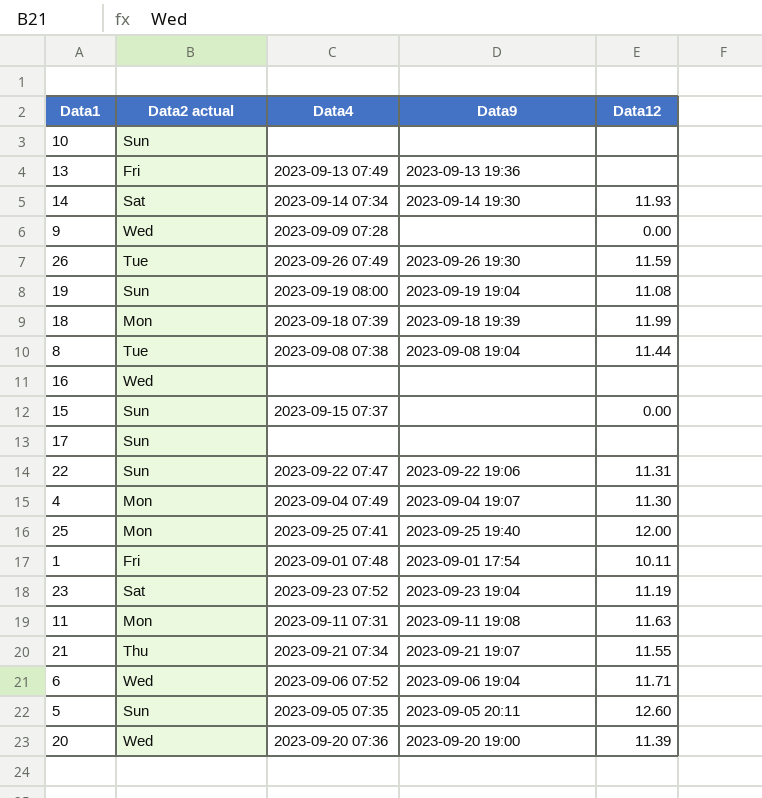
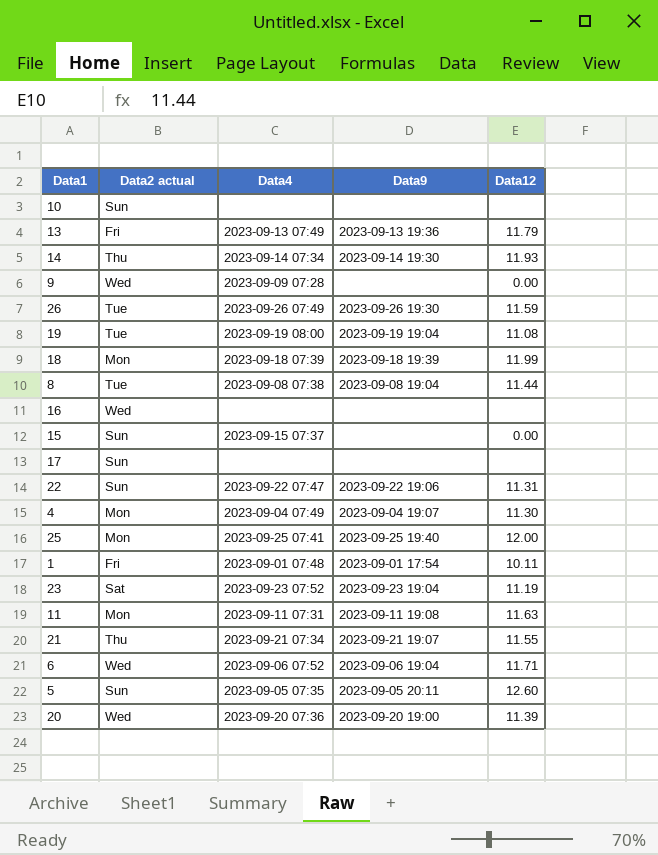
13 | Data12: none -> 11.79
14 | Data2 actual: Sat -> Thu
19 | Data2 actual: Sun -> Tue

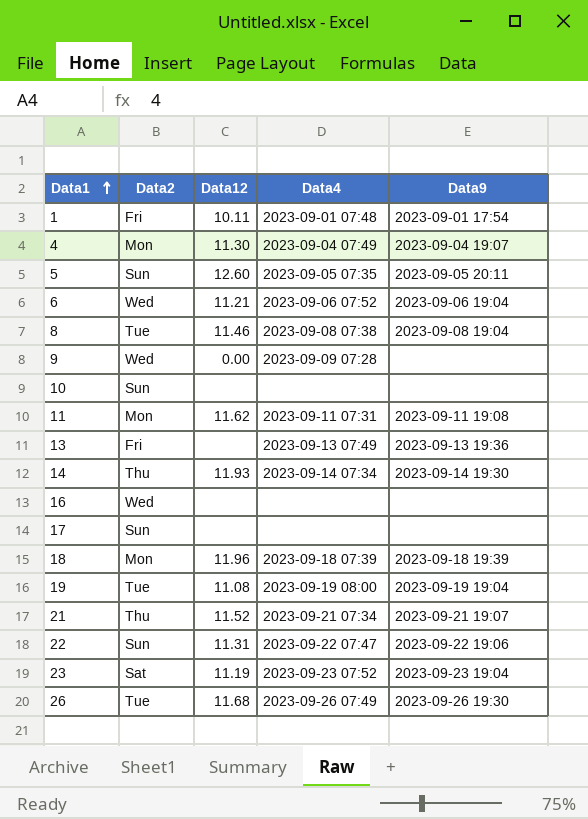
row order: none -> Data1 ascending
column name: Data2 actual -> Data2
column Data12 | position: 5 -> 3
row 15: Sun | 2023-09-15 07:37 | none | 0.00 -> none
row 25: Mon | 2023-09-25 07:41 | 2023-09-25 19:40 | 12.00 -> none
row 20: Wed | 2023-09-20 07:36 | 2023-09-20 19:00 | 11.39 -> none
6 | Data12: 11.71 -> 11.21
8 | Data12: 11.44 -> 11.46
11 | Data12: 11.63 -> 11.62
13 | Data12: 11.79 -> none
18 | Data12: 11.99 -> 11.96
21 | Data12: 11.55 -> 11.52
26 | Data12: 11.59 -> 11.68

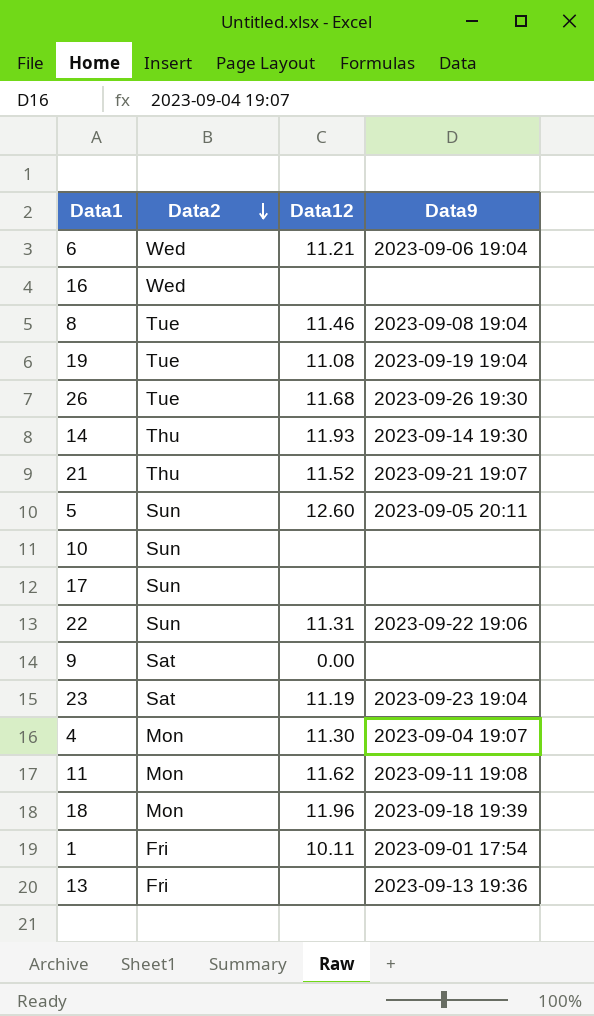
row order: Data1 ascending -> Data2 descending
column Data4 | position: 4 -> none
9 | Data2: Wed -> Sat

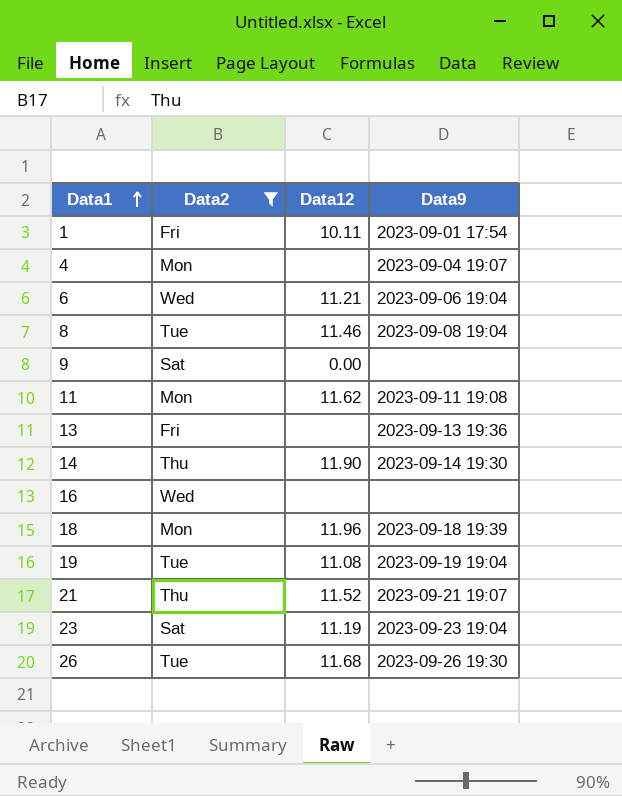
filter: none -> Data2 != Sun
row order: Data2 descending -> Data1 ascending
4 | Data12: 11.30 -> none
14 | Data12: 11.93 -> 11.90

